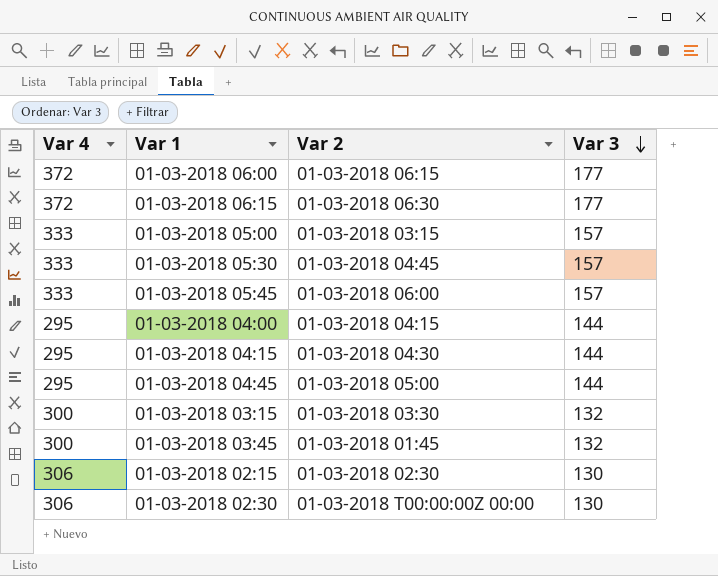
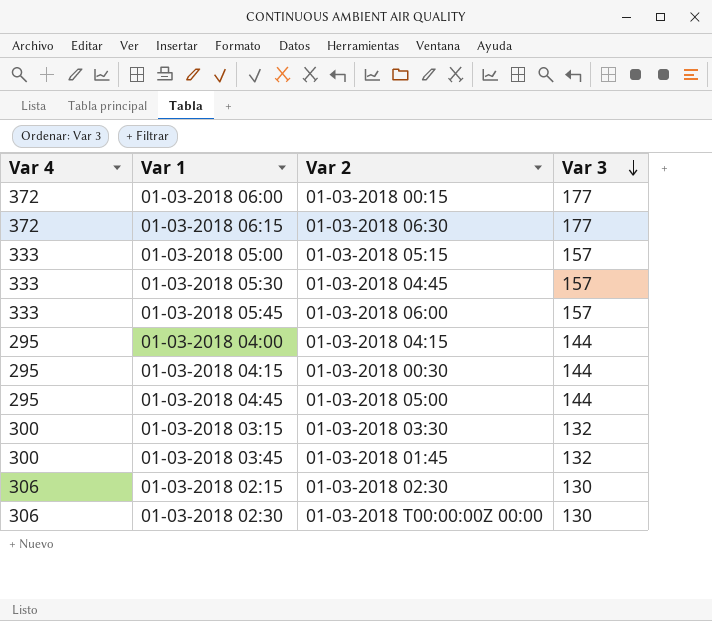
01-03-2018 06:00 | Var 2: 01-03-2018 06:15 -> 01-03-2018 00:15
01-03-2018 05:00 | Var 2: 01-03-2018 03:15 -> 01-03-2018 05:15
01-03-2018 04:15 | Var 2: 01-03-2018 04:30 -> 01-03-2018 00:30

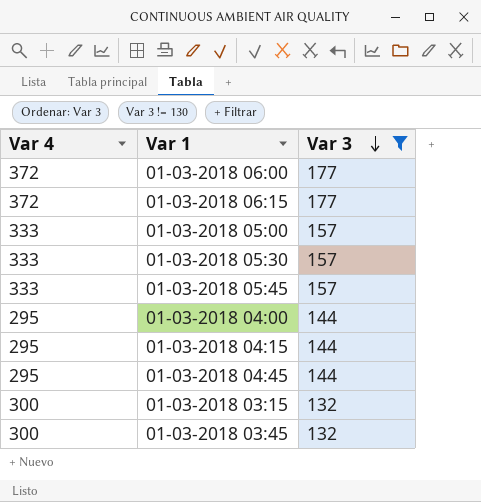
filter: none -> Var 3 != 130
column Var 2 | position: 3 -> none

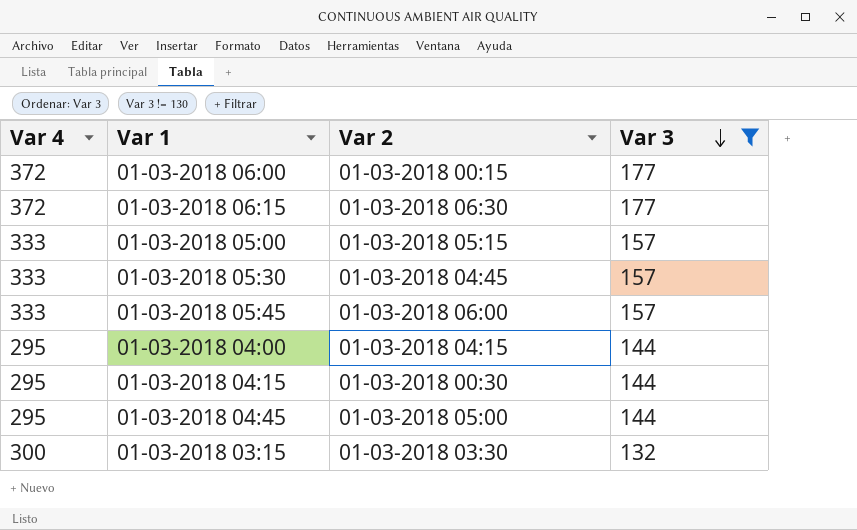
column Var 2 | position: none -> 3
row 01-03-2018 03:45: 300 | 132 -> none

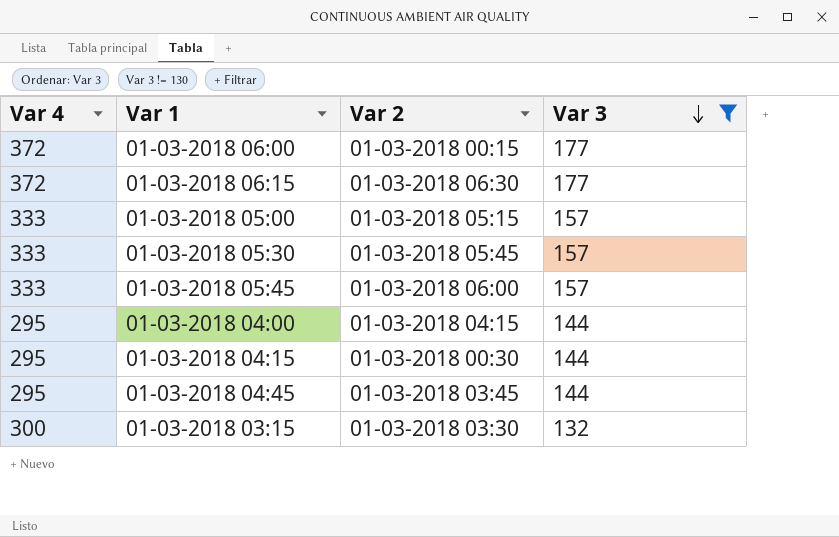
01-03-2018 05:30 | Var 2: 01-03-2018 04:45 -> 01-03-2018 05:45
01-03-2018 04:45 | Var 2: 01-03-2018 05:00 -> 01-03-2018 03:45

